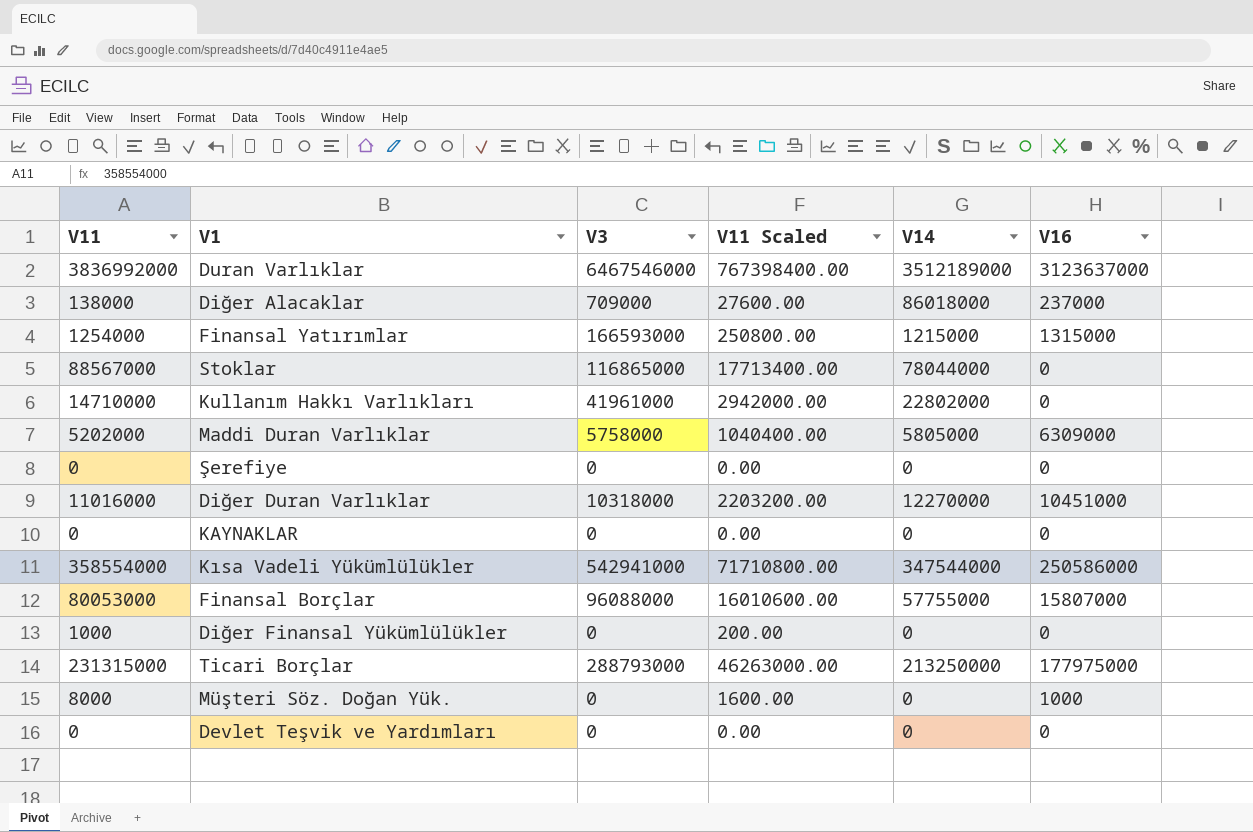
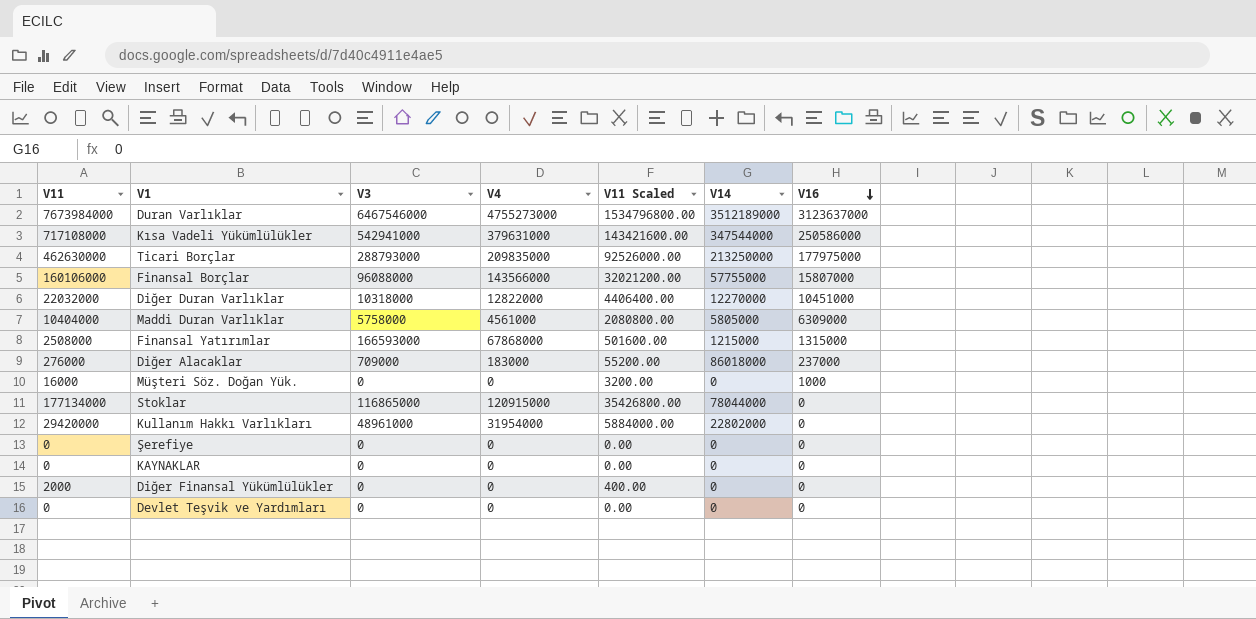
row order: none -> V16 descending
column V4 | position: none -> 4
Duran Varlıklar | V11: 3836992000 -> 7673984000
Duran Varlıklar | V11 Scaled: 767398400.00 -> 1534796800.00
Kısa Vadeli Yükümlülükler | V11: 358554000 -> 717108000
Kısa Vadeli Yükümlülükler | V11 Scaled: 71710800.00 -> 143421600.00
Ticari Borçlar | V11: 231315000 -> 462630000
Ticari Borçlar | V11 Scaled: 46263000.00 -> 92526000.00
Finansal Borçlar | V11: 80053000 -> 160106000
Finansal Borçlar | V11 Scaled: 16010600.00 -> 32021200.00
Diğer Duran Varlıklar | V11: 11016000 -> 22032000
Diğer Duran Varlıklar | V11 Scaled: 2203200.00 -> 4406400.00
Maddi Duran Varlıklar | V11: 5202000 -> 10404000
Maddi Duran Varlıklar | V11 Scaled: 1040400.00 -> 2080800.00
Finansal Yatırımlar | V11: 1254000 -> 2508000
Finansal Yatırımlar | V11 Scaled: 250800.00 -> 501600.00
Diğer Alacaklar | V11: 138000 -> 276000
Diğer Alacaklar | V11 Scaled: 27600.00 -> 55200.00
Müşteri Söz. Doğan Yük. | V11: 8000 -> 16000
Müşteri Söz. Doğan Yük. | V11 Scaled: 1600.00 -> 3200.00
Stoklar | V11: 88567000 -> 177134000
Stoklar | V11 Scaled: 17713400.00 -> 35426800.00
Kullanım Hakkı Varlıkları | V11: 14710000 -> 29420000
Kullanım Hakkı Varlıkları | V3: 41961000 -> 48961000
Kullanım Hakkı Varlıkları | V11 Scaled: 2942000.00 -> 5884000.00
Diğer Finansal Yükümlülükler | V11: 1000 -> 2000
Diğer Finansal Yükümlülükler | V11 Scaled: 200.00 -> 400.00

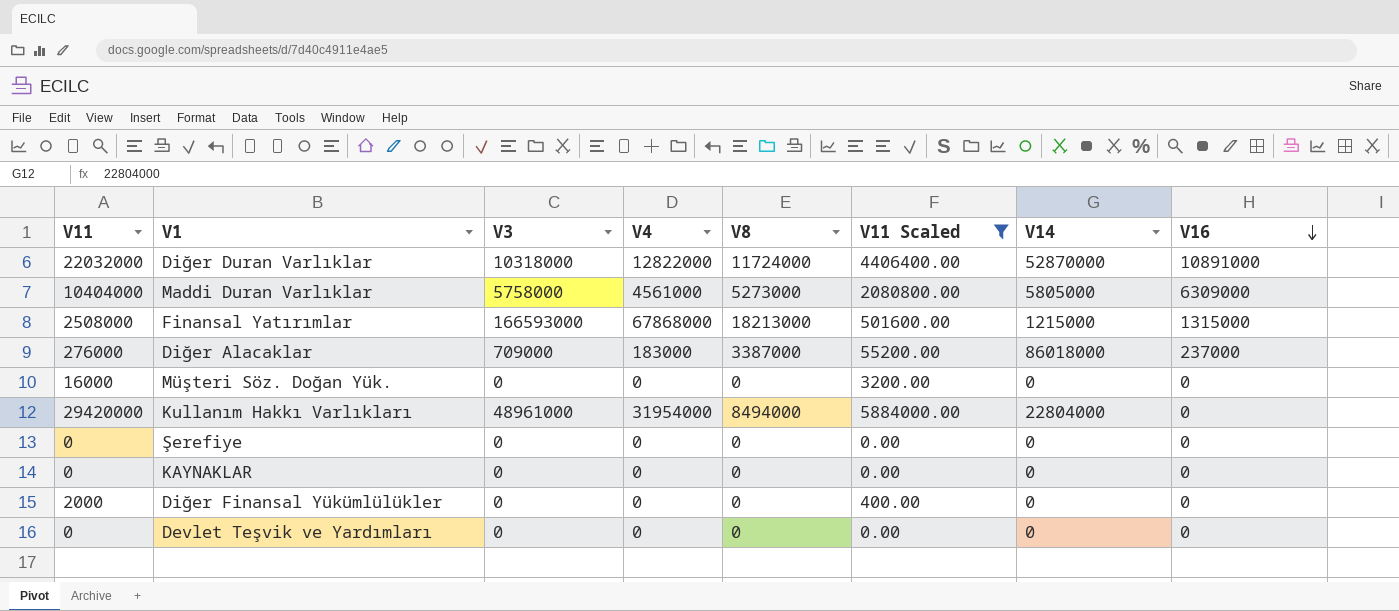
filter: none -> V11 Scaled <= 5884000.00
column V8 | position: none -> 5
Diğer Duran Varlıklar | V14: 12270000 -> 52870000
Diğer Duran Varlıklar | V16: 10451000 -> 10891000
Müşteri Söz. Doğan Yük. | V16: 1000 -> 0
Kullanım Hakkı Varlıkları | V14: 22802000 -> 22804000

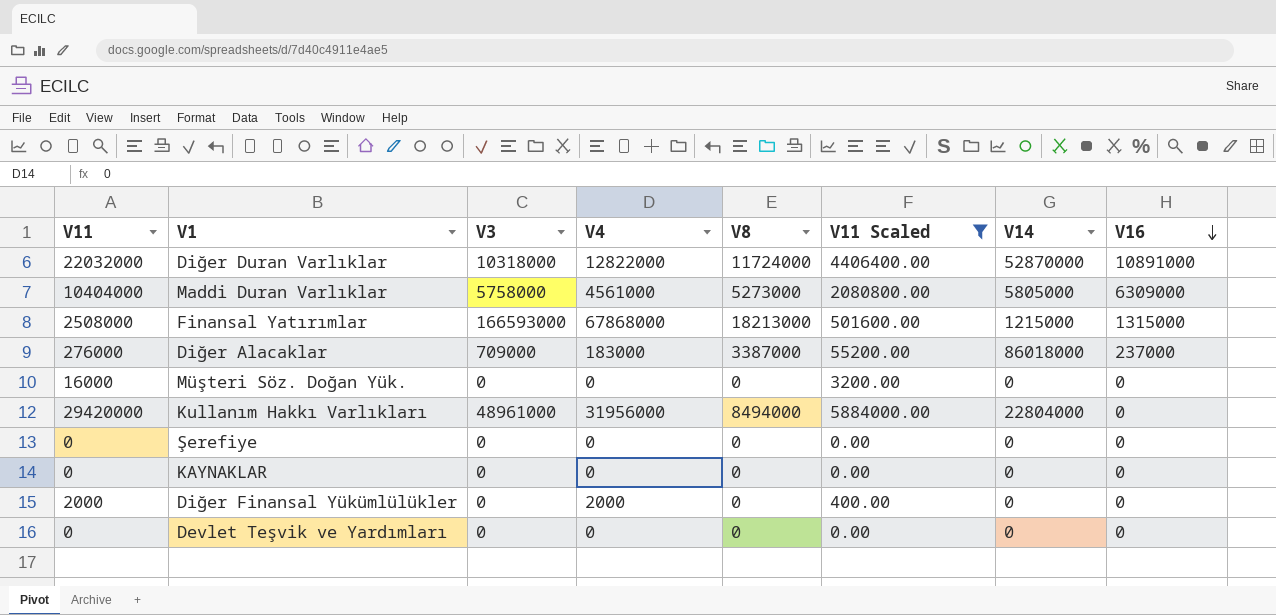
Kullanım Hakkı Varlıkları | V4: 31954000 -> 31956000
Diğer Finansal Yükümlülükler | V4: 0 -> 2000

